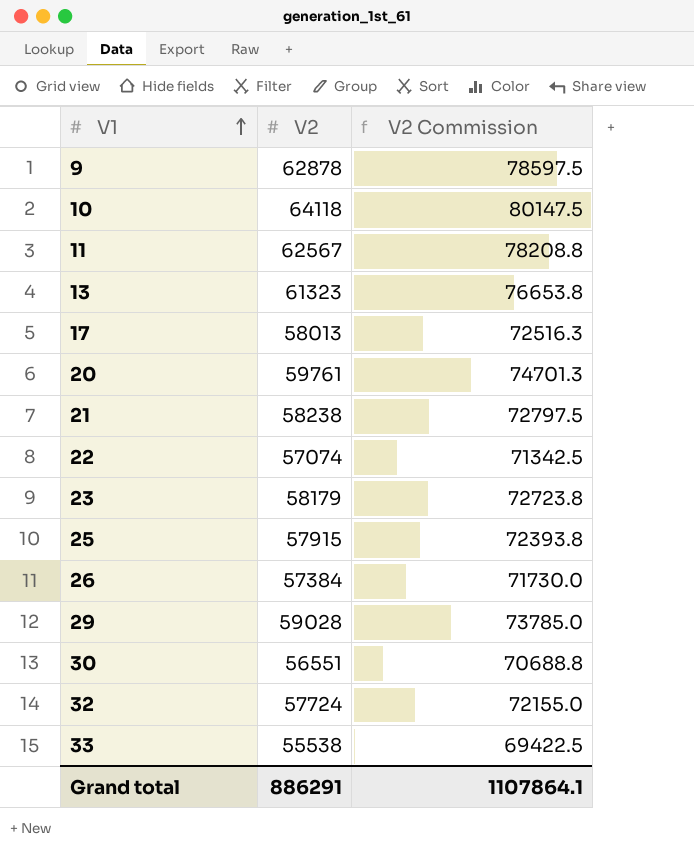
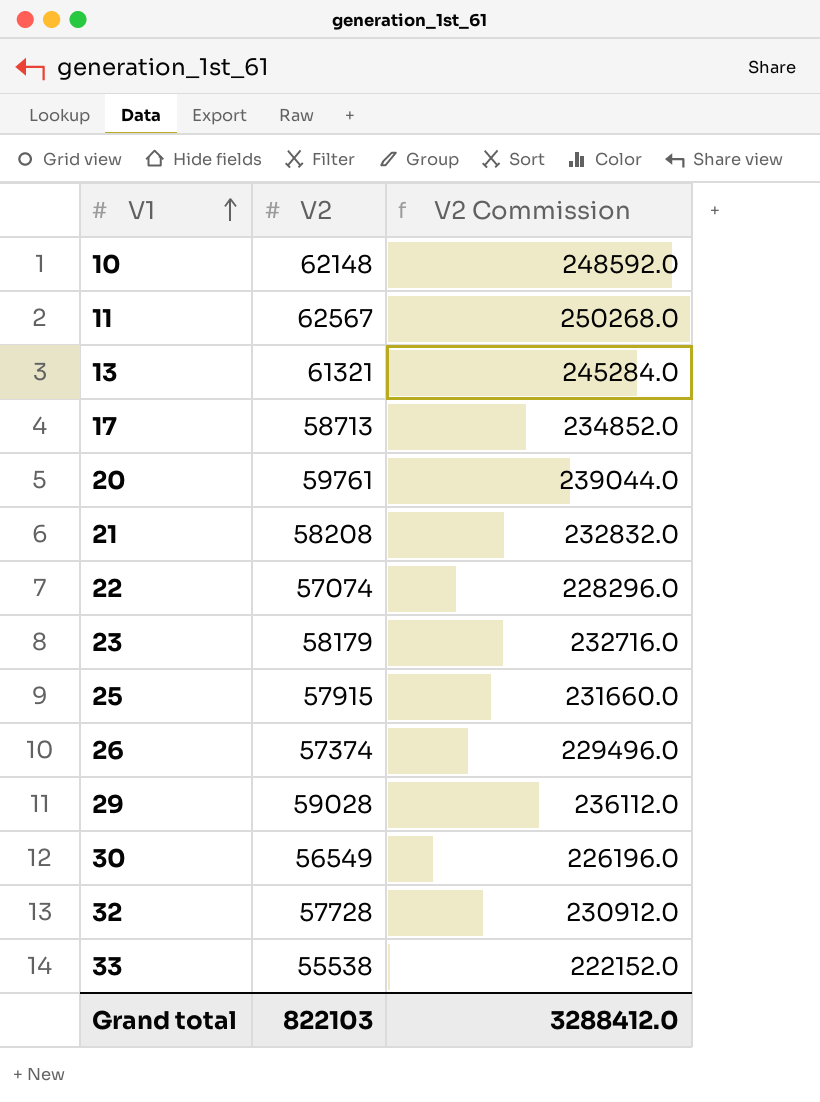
column V2 Commission | formula: [V2] * 1.25 -> [V2] * 4
row 9: 62878 | 78597.5 -> none
10 | V2: 64118 -> 62148
13 | V2: 61323 -> 61321
17 | V2: 58013 -> 58713
21 | V2: 58238 -> 58208
26 | V2: 57384 -> 57374
30 | V2: 56551 -> 56549
32 | V2: 57724 -> 57728
Grand total | V2: 886291 -> 822103
Grand total | V2 Commission: 1107864.1 -> 3288412.0

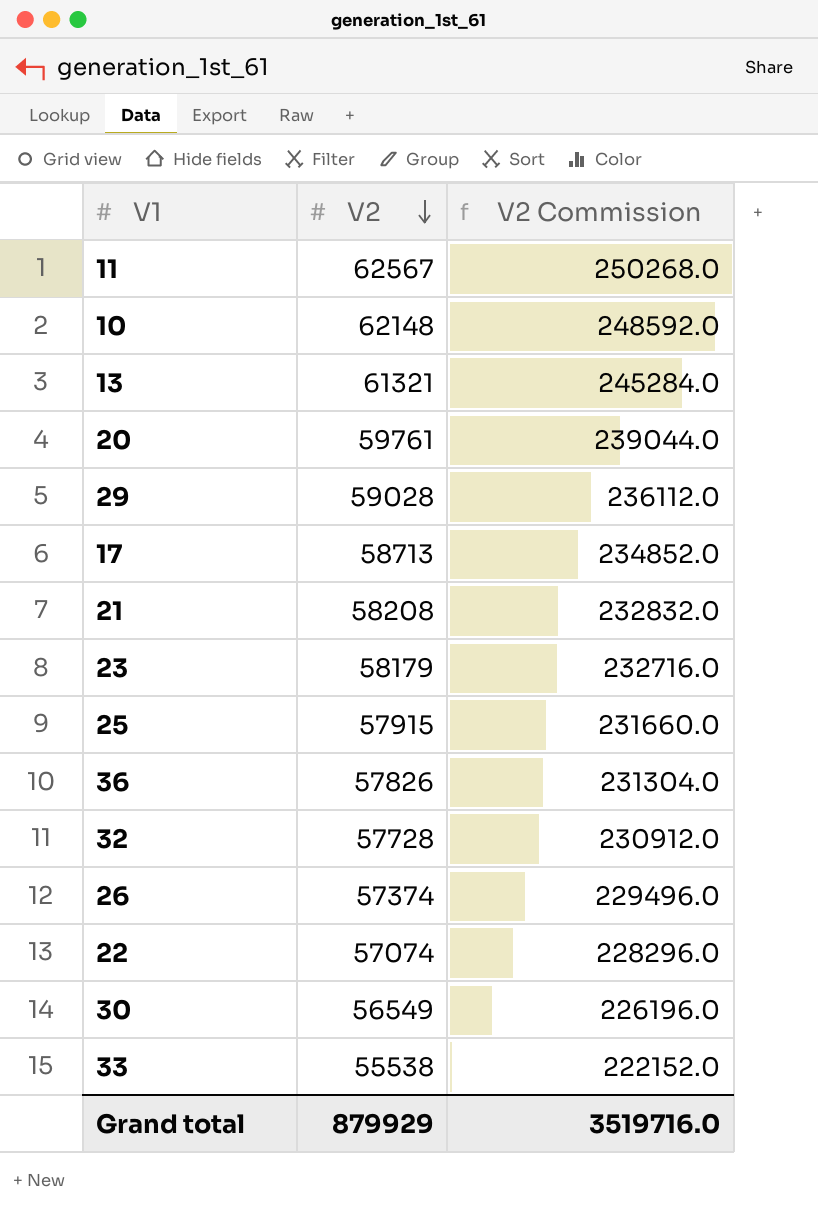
row order: V1 ascending -> V2 descending
row 36: none -> 57826 | 231304.0
Grand total | V2: 822103 -> 879929
Grand total | V2 Commission: 3288412.0 -> 3519716.0

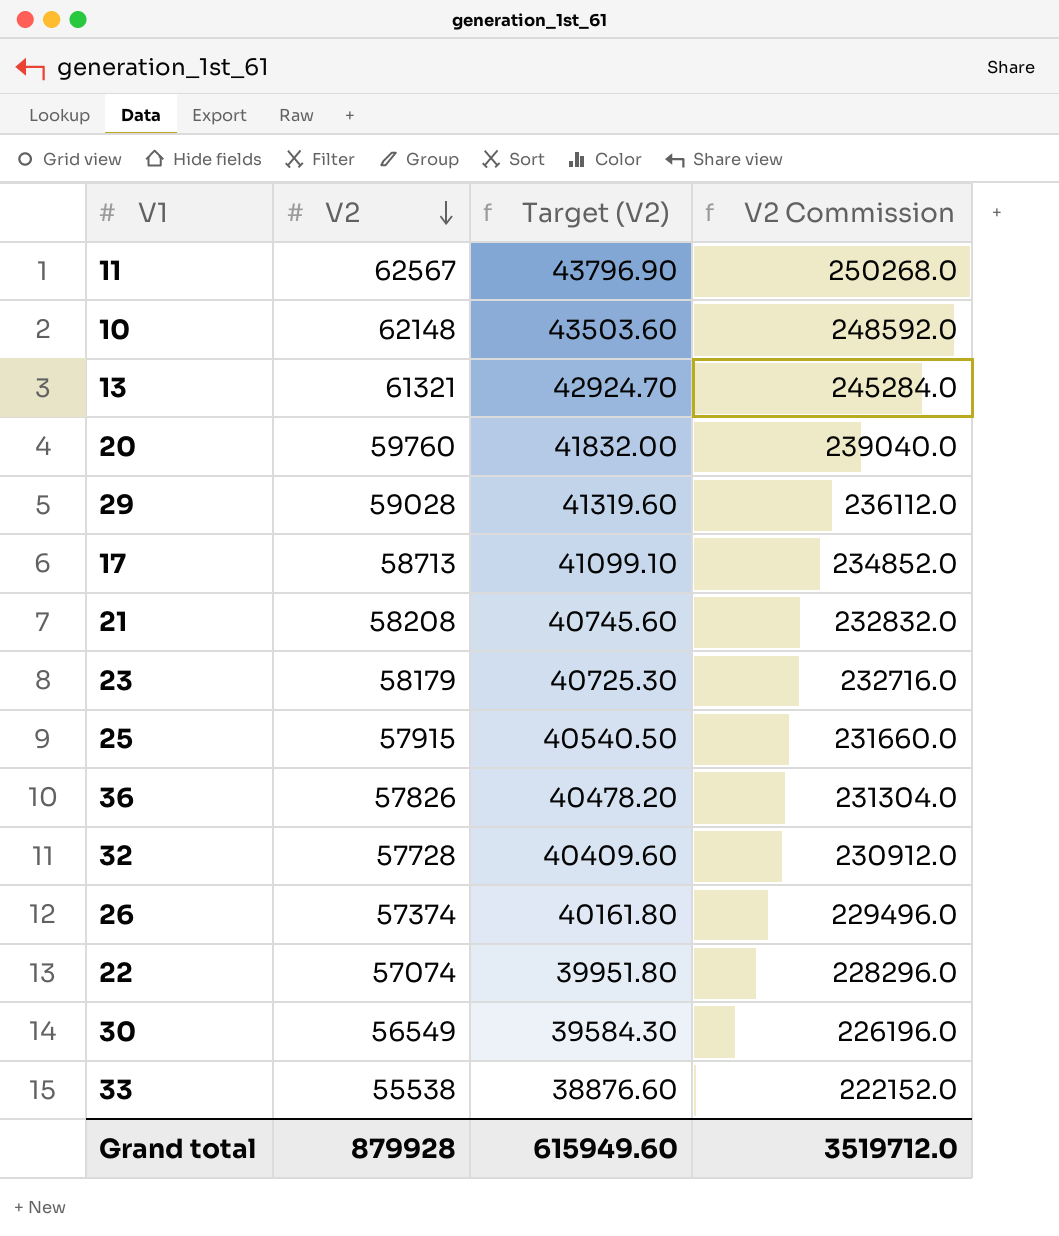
column Target (V2) | formula: none -> [V2] * 0.7
20 | V2: 59761 -> 59760
20 | V2 Commission: 239044.0 -> 239040.0
Grand total | V2: 879929 -> 879928
Grand total | V2 Commission: 3519716.0 -> 3519712.0

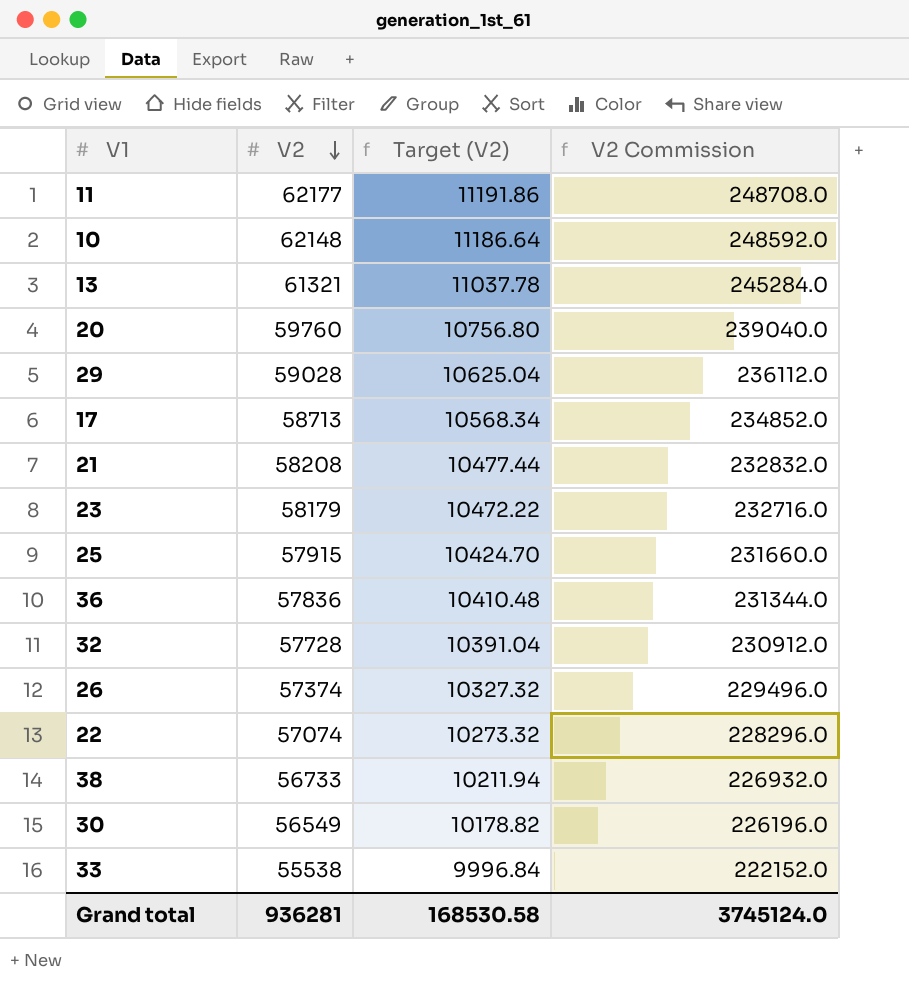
column Target (V2) | formula: [V2] * 0.7 -> [V2] * 0.18
11 | V2: 62567 -> 62177
11 | V2 Commission: 250268.0 -> 248708.0
36 | V2: 57826 -> 57836
36 | V2 Commission: 231304.0 -> 231344.0
row 38: none -> 56733 | 10211.94 | 226932.0
Grand total | V2: 879928 -> 936281
Grand total | Target (V2): 615949.60 -> 168530.58
Grand total | V2 Commission: 3519712.0 -> 3745124.0

